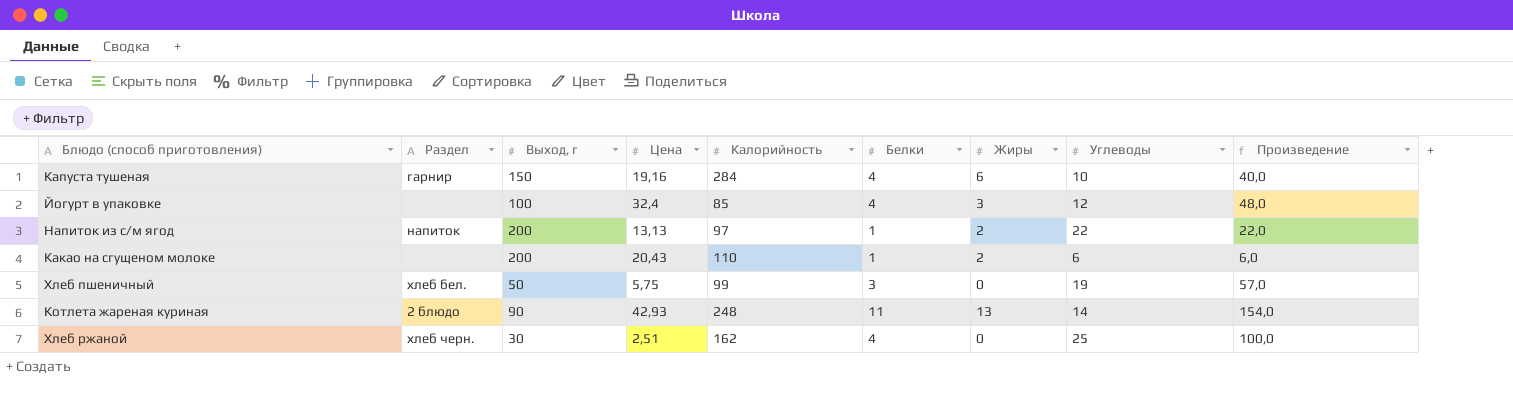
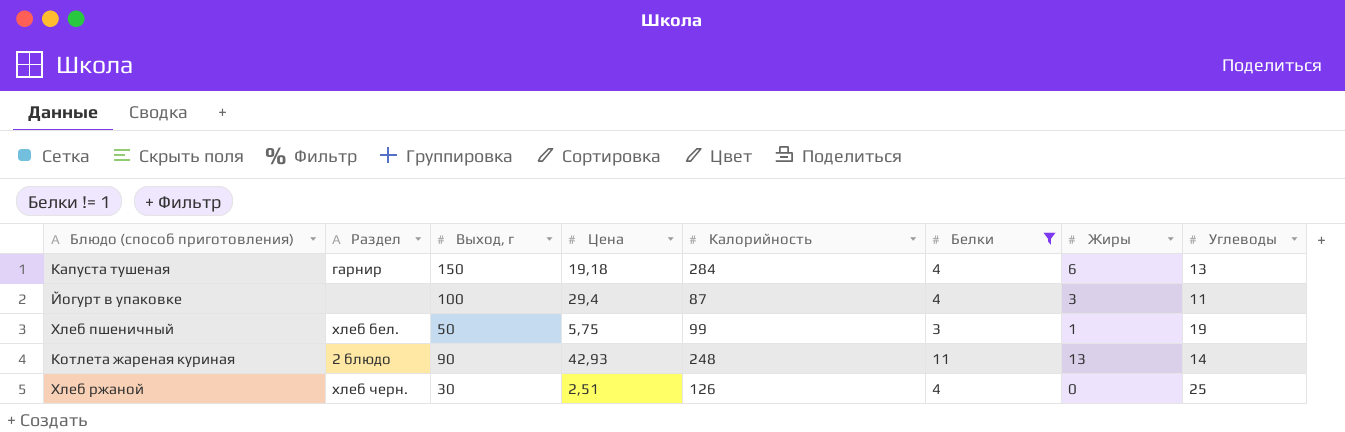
filter: none -> Белки != 1
column Произведение | formula: [Белки] * [Углеводы] -> none
Капуста тушеная | Цена: 19,16 -> 19,18
Капуста тушеная | Углеводы: 10 -> 13
Йогурт в упаковке | Цена: 32,4 -> 29,4
Йогурт в упаковке | Калорийность: 85 -> 87
Йогурт в упаковке | Углеводы: 12 -> 11
Хлеб пшеничный | Жиры: 0 -> 1
Хлеб ржаной | Калорийность: 162 -> 126

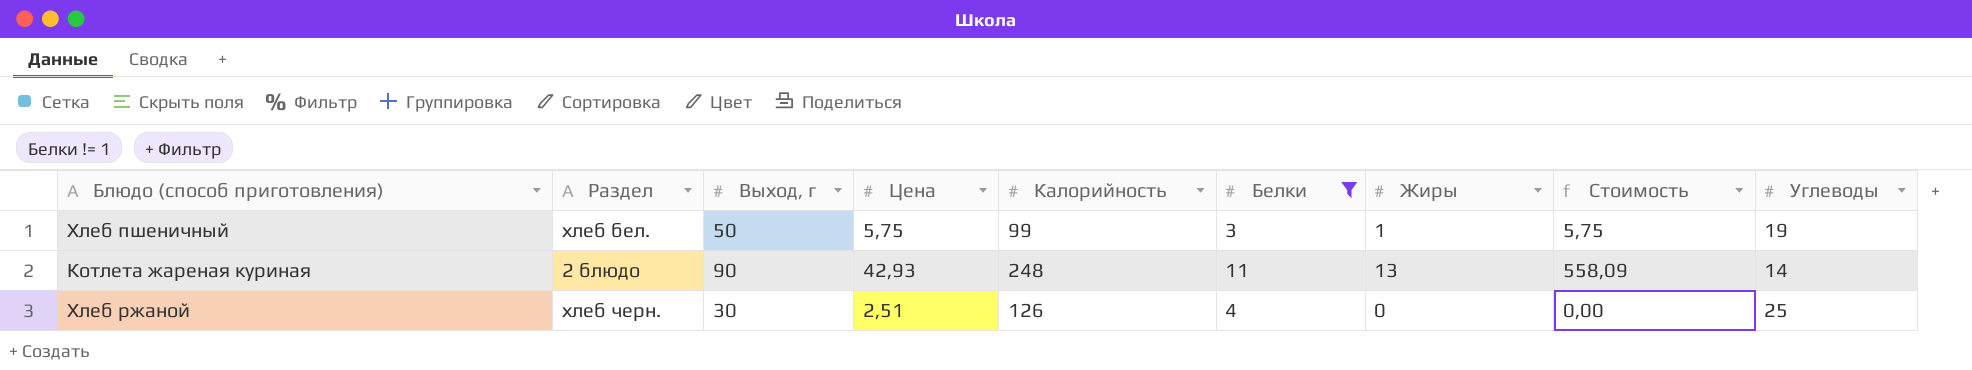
column Стоимость | formula: none -> [Цена] * [Жиры]
row Капуста тушеная: гарнир | 150 | 19,18 | 284 | 4 | 6 | 13 -> none
row Йогурт в упаковке: none | 100 | 29,4 | 87 | 4 | 3 | 11 -> none

